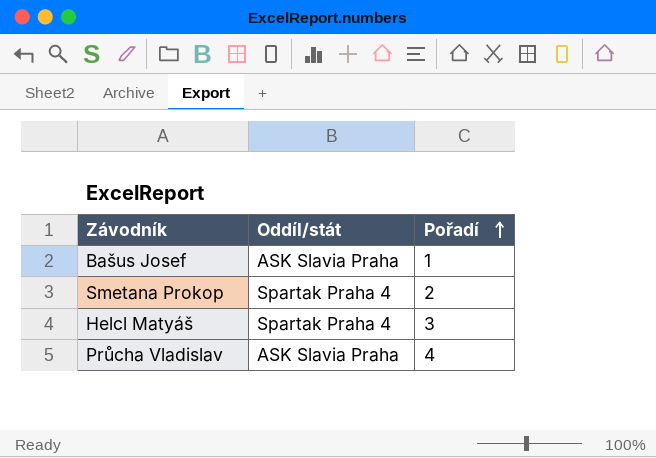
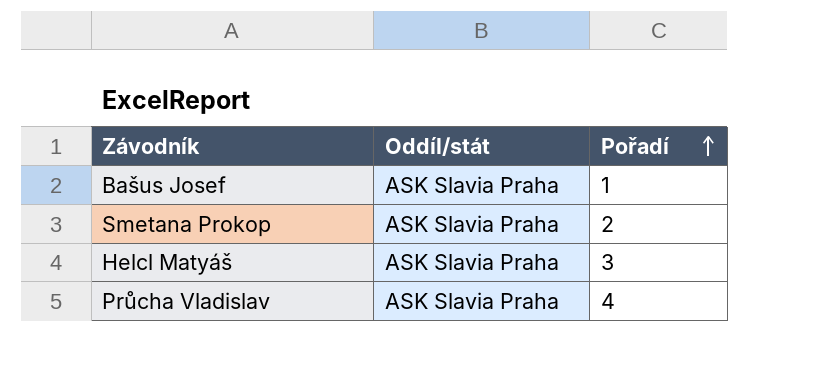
Smetana Prokop | Oddíl/stát: Spartak Praha 4 -> ASK Slavia Praha
Helcl Matyáš | Oddíl/stát: Spartak Praha 4 -> ASK Slavia Praha

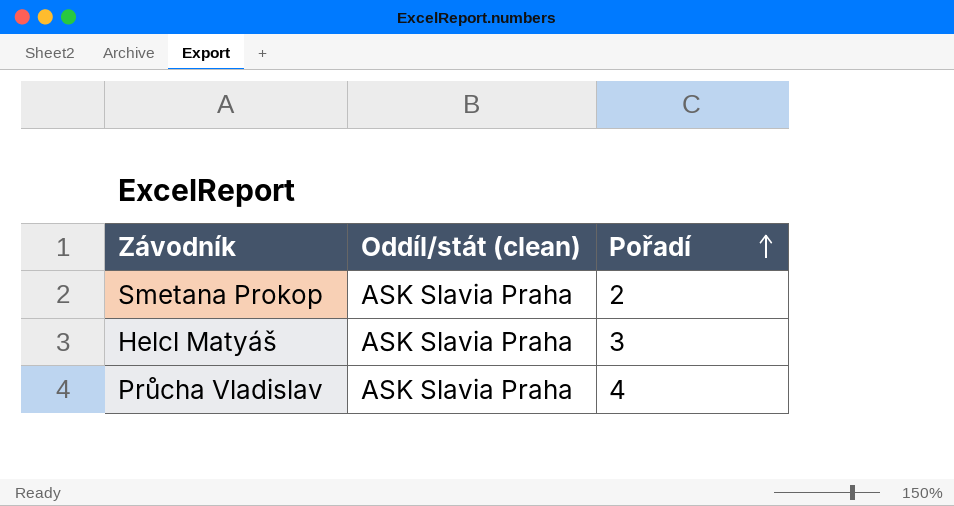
column name: Oddíl/stát -> Oddíl/stát (clean)
row Bašus Josef: ASK Slavia Praha | 1 -> none

